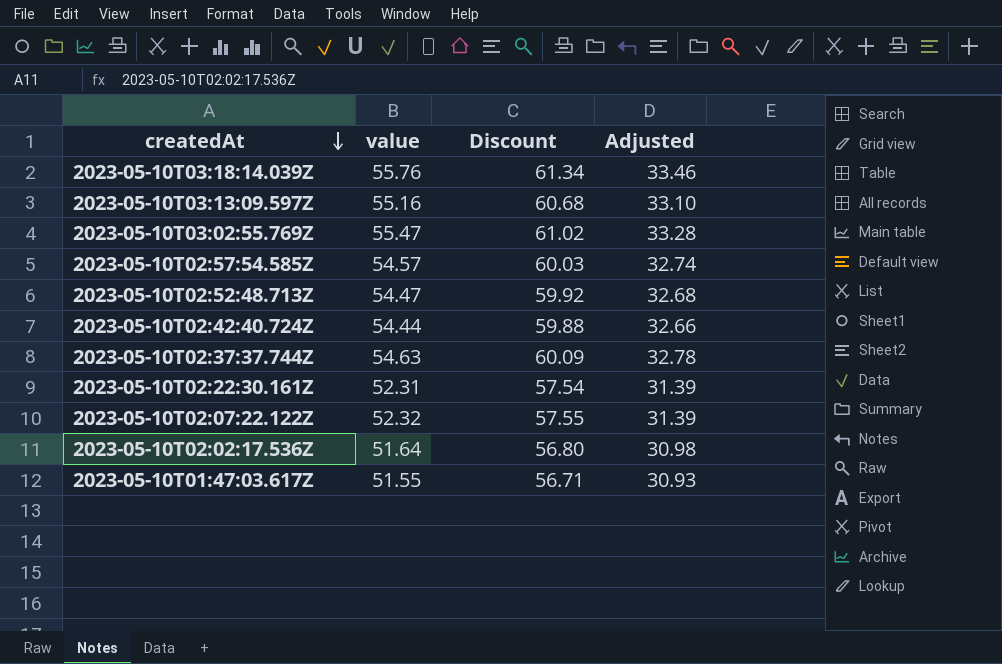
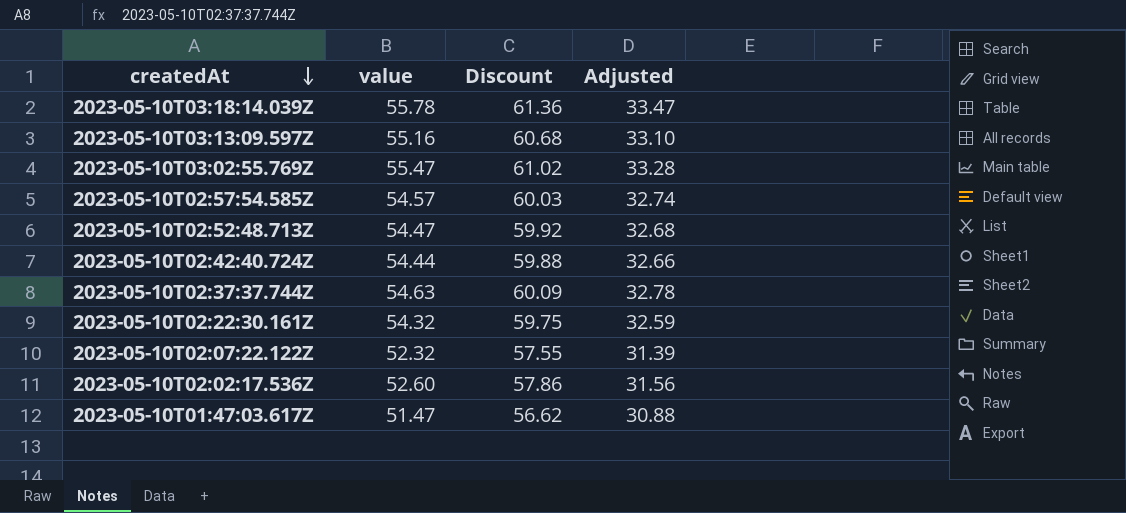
2023-05-10T03:18:14.039Z | value: 55.76 -> 55.78
2023-05-10T03:18:14.039Z | Discount: 61.34 -> 61.36
2023-05-10T03:18:14.039Z | Adjusted: 33.46 -> 33.47
2023-05-10T02:22:30.161Z | value: 52.31 -> 54.32
2023-05-10T02:22:30.161Z | Discount: 57.54 -> 59.75
2023-05-10T02:22:30.161Z | Adjusted: 31.39 -> 32.59
2023-05-10T02:02:17.536Z | value: 51.64 -> 52.60
2023-05-10T02:02:17.536Z | Discount: 56.80 -> 57.86
2023-05-10T02:02:17.536Z | Adjusted: 30.98 -> 31.56
2023-05-10T01:47:03.617Z | value: 51.55 -> 51.47
2023-05-10T01:47:03.617Z | Discount: 56.71 -> 56.62
2023-05-10T01:47:03.617Z | Adjusted: 30.93 -> 30.88

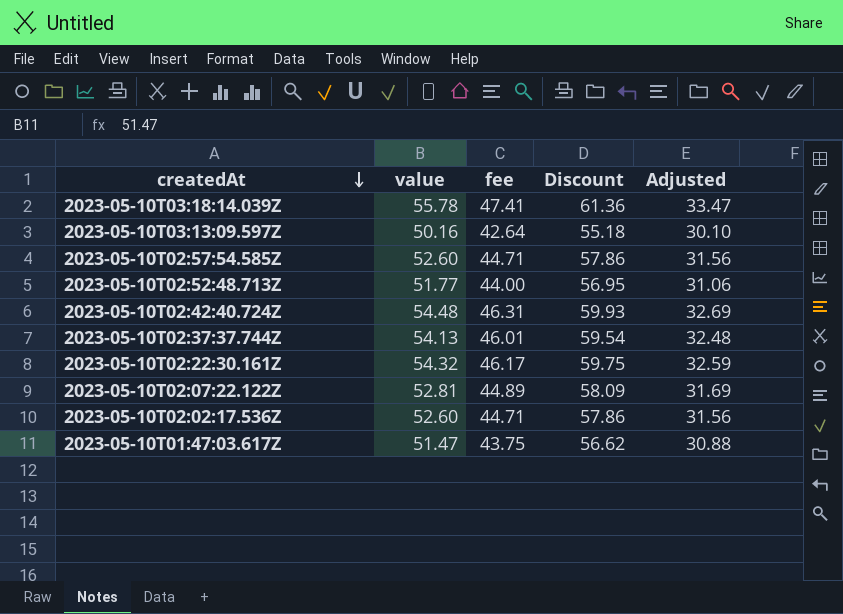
column fee | formula: none -> [value] * 0.85
row 2023-05-10T03:02:55.769Z: 55.47 | 61.02 | 33.28 -> none
2023-05-10T03:13:09.597Z | value: 55.16 -> 50.16
2023-05-10T03:13:09.597Z | Discount: 60.68 -> 55.18
2023-05-10T03:13:09.597Z | Adjusted: 33.10 -> 30.10
2023-05-10T02:57:54.585Z | value: 54.57 -> 52.60
2023-05-10T02:57:54.585Z | Discount: 60.03 -> 57.86
2023-05-10T02:57:54.585Z | Adjusted: 32.74 -> 31.56
2023-05-10T02:52:48.713Z | value: 54.47 -> 51.77
2023-05-10T02:52:48.713Z | Discount: 59.92 -> 56.95
2023-05-10T02:52:48.713Z | Adjusted: 32.68 -> 31.06
2023-05-10T02:42:40.724Z | value: 54.44 -> 54.48
2023-05-10T02:42:40.724Z | Discount: 59.88 -> 59.93
2023-05-10T02:42:40.724Z | Adjusted: 32.66 -> 32.69
2023-05-10T02:37:37.744Z | value: 54.63 -> 54.13
2023-05-10T02:37:37.744Z | Discount: 60.09 -> 59.54
2023-05-10T02:37:37.744Z | Adjusted: 32.78 -> 32.48
2023-05-10T02:07:22.122Z | value: 52.32 -> 52.81
2023-05-10T02:07:22.122Z | Discount: 57.55 -> 58.09
2023-05-10T02:07:22.122Z | Adjusted: 31.39 -> 31.69

